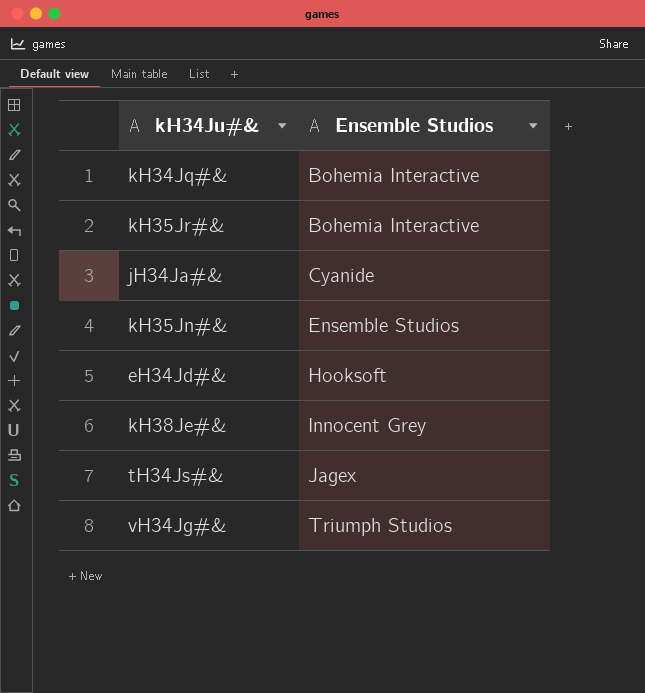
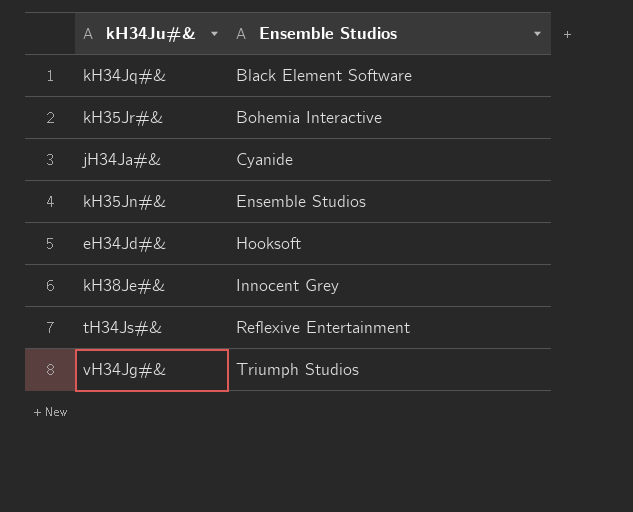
kH34Jq#& | Ensemble Studios: Bohemia Interactive -> Black Element Software
tH34Js#& | Ensemble Studios: Jagex -> Reflexive Entertainment

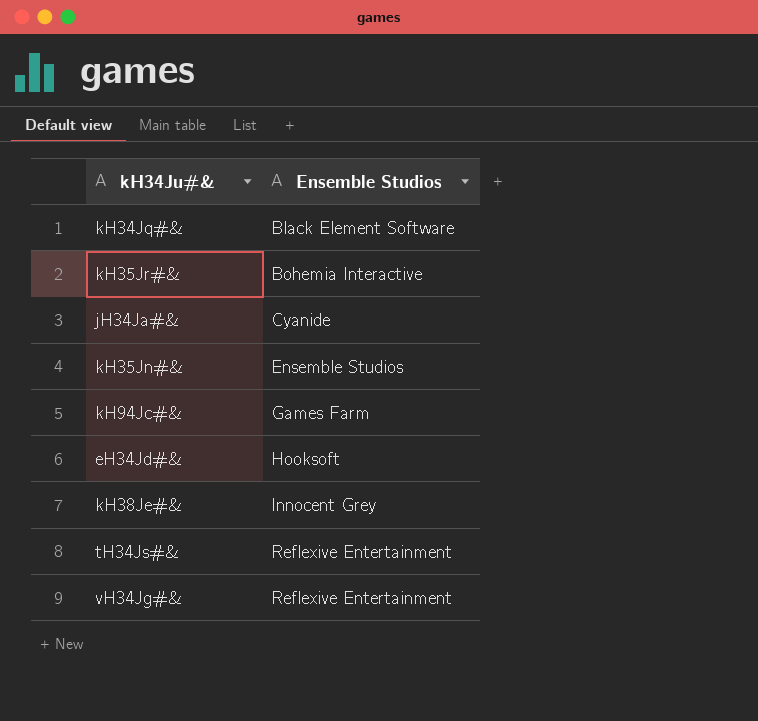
row kH94Jc#&: none -> Games Farm
vH34Jg#& | Ensemble Studios: Triumph Studios -> Reflexive Entertainment

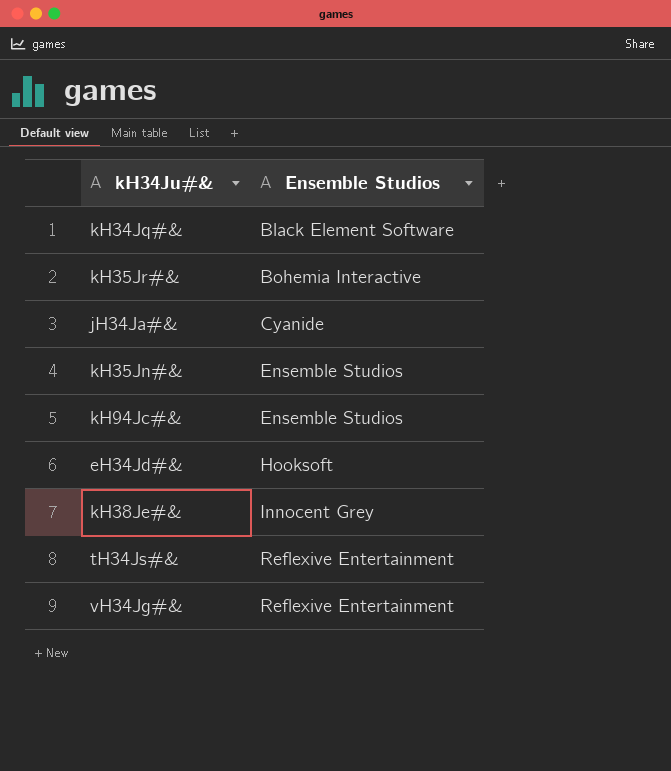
kH94Jc#& | Ensemble Studios: Games Farm -> Ensemble Studios

